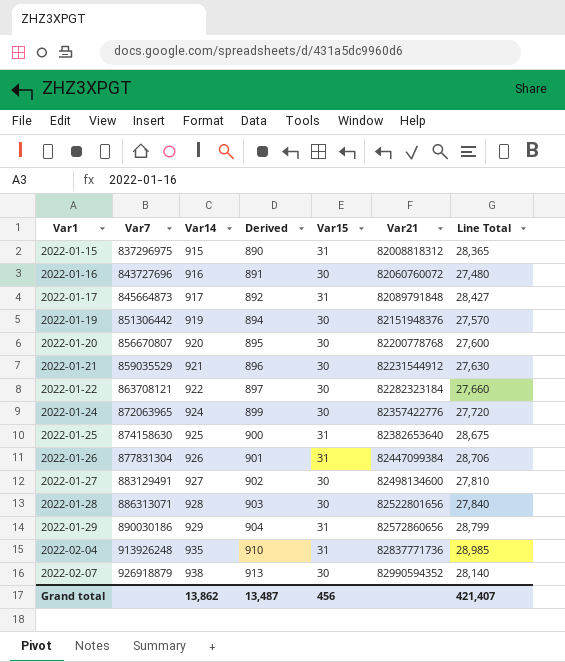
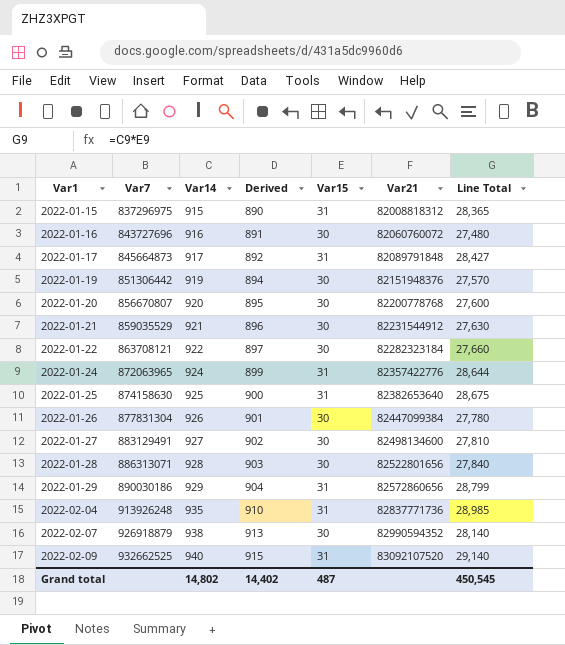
2022-01-24 | Var15: 30 -> 31
2022-01-24 | Line Total: 27,720 -> 28,644
2022-01-26 | Var15: 31 -> 30
2022-01-26 | Line Total: 28,706 -> 27,780
row 2022-02-09: none -> 932662525 | 940 | 915 | 31 | 83092107520 | 29,140
Grand total | Var14: 13,862 -> 14,802
Grand total | Derived: 13,487 -> 14,402
Grand total | Var15: 456 -> 487
Grand total | Line Total: 421,407 -> 450,545

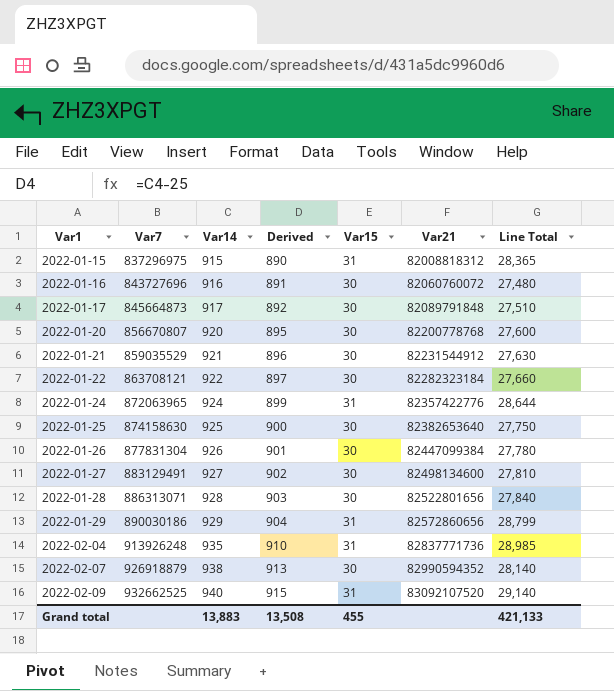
row 2022-01-19: 851306442 | 919 | 894 | 30 | 82151948376 | 27,570 -> none
2022-01-17 | Var15: 31 -> 30
2022-01-17 | Line Total: 28,427 -> 27,510
2022-01-25 | Var15: 31 -> 30
2022-01-25 | Line Total: 28,675 -> 27,750
Grand total | Var14: 14,802 -> 13,883
Grand total | Derived: 14,402 -> 13,508
Grand total | Var15: 487 -> 455
Grand total | Line Total: 450,545 -> 421,133

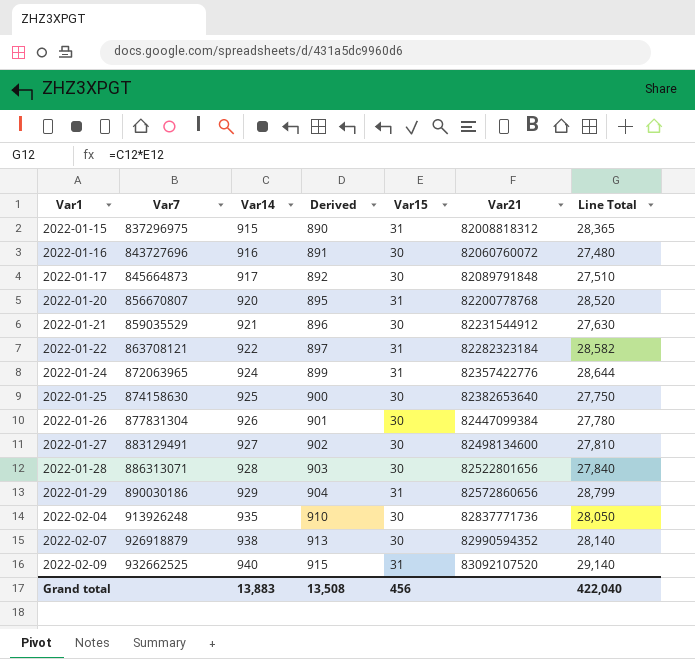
2022-01-20 | Var15: 30 -> 31
2022-01-20 | Line Total: 27,600 -> 28,520
2022-01-22 | Var15: 30 -> 31
2022-01-22 | Line Total: 27,660 -> 28,582
2022-02-04 | Var15: 31 -> 30
2022-02-04 | Line Total: 28,985 -> 28,050
Grand total | Var15: 455 -> 456
Grand total | Line Total: 421,133 -> 422,040

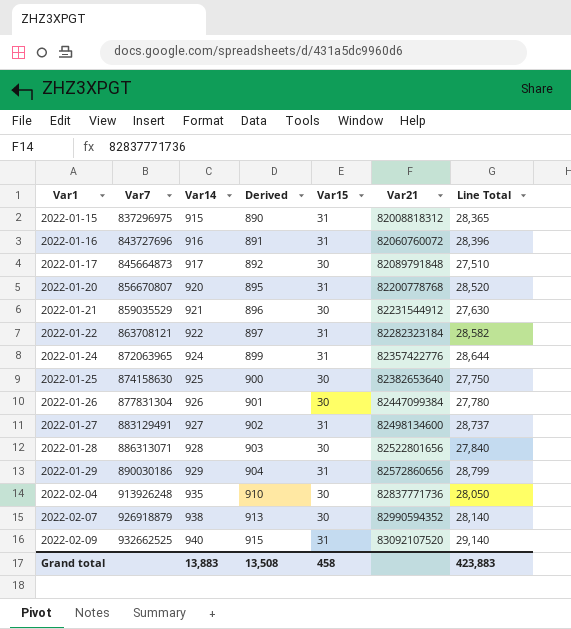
2022-01-16 | Var15: 30 -> 31
2022-01-16 | Line Total: 27,480 -> 28,396
2022-01-27 | Var15: 30 -> 31
2022-01-27 | Line Total: 27,810 -> 28,737
Grand total | Var15: 456 -> 458
Grand total | Line Total: 422,040 -> 423,883

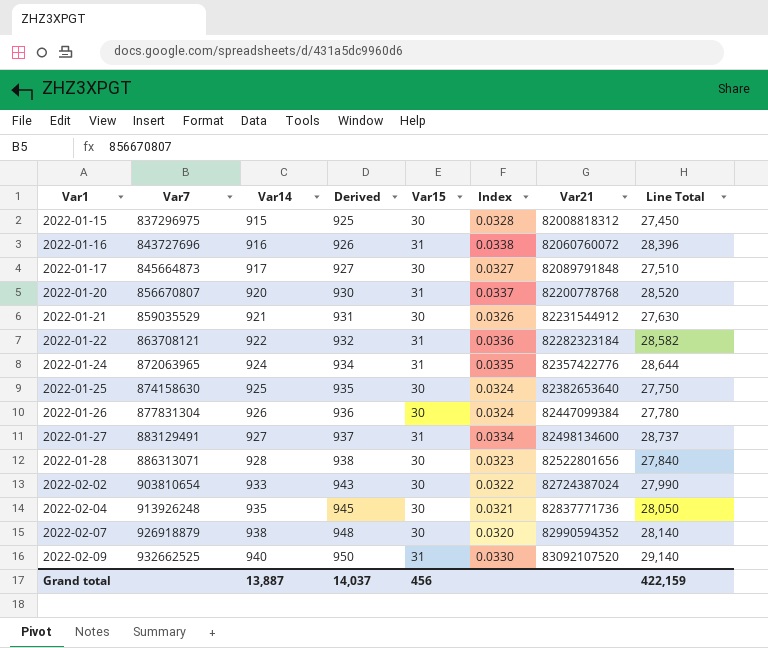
column Derived | formula: [Var14] - 25 -> [Var14] + 10
column Index | formula: none -> [Var15] / [Var14]
row 2022-01-29: 890030186 | 929 | 904 | 31 | 82572860656 | 28,799 -> none
2022-01-15 | Var15: 31 -> 30
2022-01-15 | Line Total: 28,365 -> 27,450
row 2022-02-02: none -> 903810654 | 933 | 943 | 30 | 0.0322 | 82724387024 | 27,990
Grand total | Var14: 13,883 -> 13,887
Grand total | Derived: 13,508 -> 14,037
Grand total | Var15: 458 -> 456
Grand total | Line Total: 423,883 -> 422,159

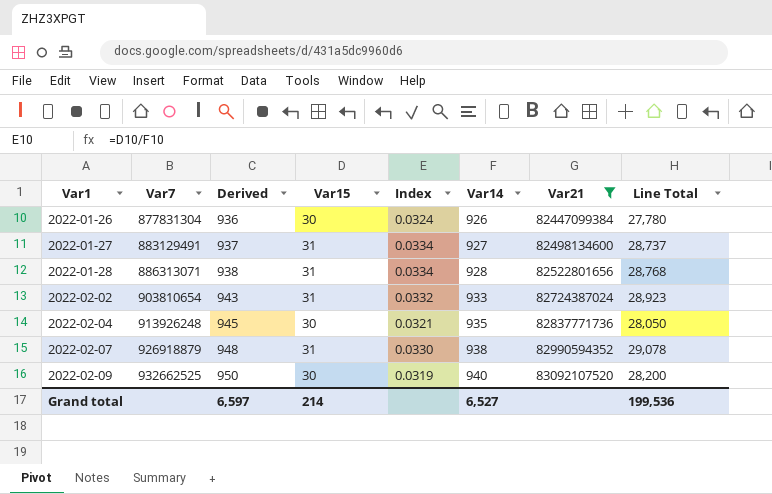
filter: none -> Var21 >= 82447099384
column Var14 | position: 3 -> 6
2022-01-28 | Var15: 30 -> 31
2022-01-28 | Index: 0.0323 -> 0.0334
2022-01-28 | Line Total: 27,840 -> 28,768
2022-02-02 | Var15: 30 -> 31
2022-02-02 | Index: 0.0322 -> 0.0332
2022-02-02 | Line Total: 27,990 -> 28,923
2022-02-07 | Var15: 30 -> 31
2022-02-07 | Index: 0.0320 -> 0.0330
2022-02-07 | Line Total: 28,140 -> 29,078
2022-02-09 | Var15: 31 -> 30
2022-02-09 | Index: 0.0330 -> 0.0319
2022-02-09 | Line Total: 29,140 -> 28,200
Grand total | Derived: 14,037 -> 6,597
Grand total | Var15: 456 -> 214
Grand total | Var14: 13,887 -> 6,527
Grand total | Line Total: 422,159 -> 199,536

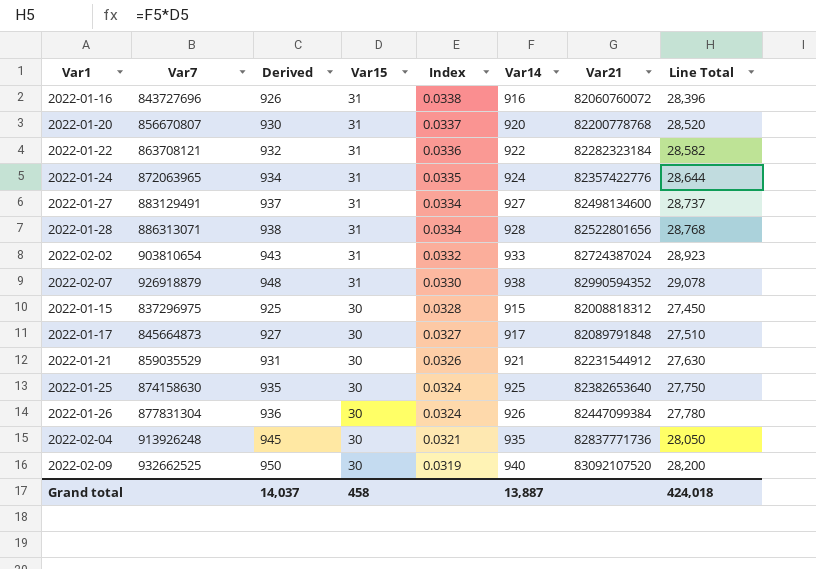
filter: Var21 >= 82447099384 -> none
row order: Var1 ascending -> Var15 descending
Grand total | Derived: 6,597 -> 14,037
Grand total | Var15: 214 -> 458
Grand total | Var14: 6,527 -> 13,887
Grand total | Line Total: 199,536 -> 424,018

